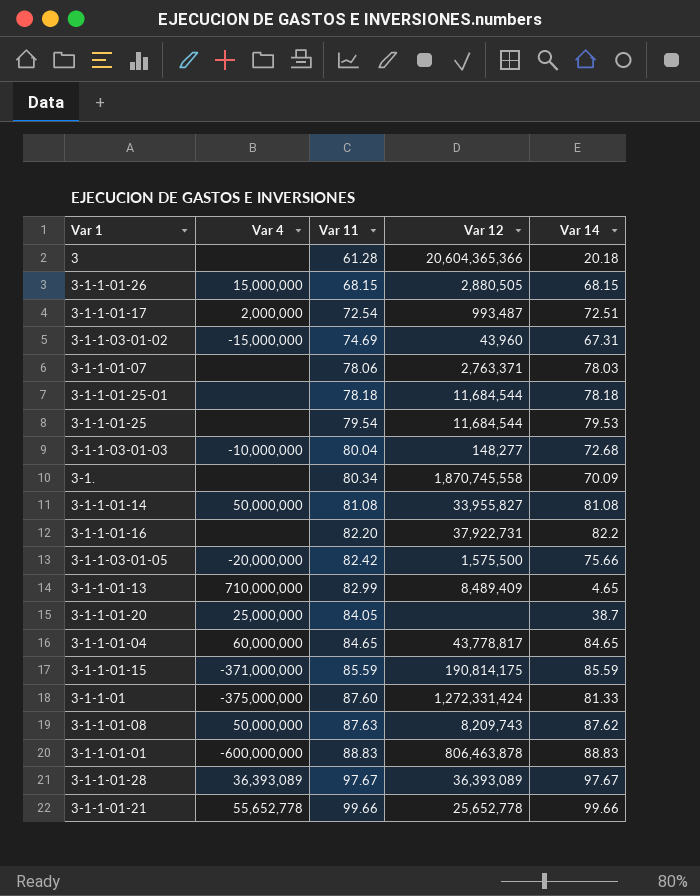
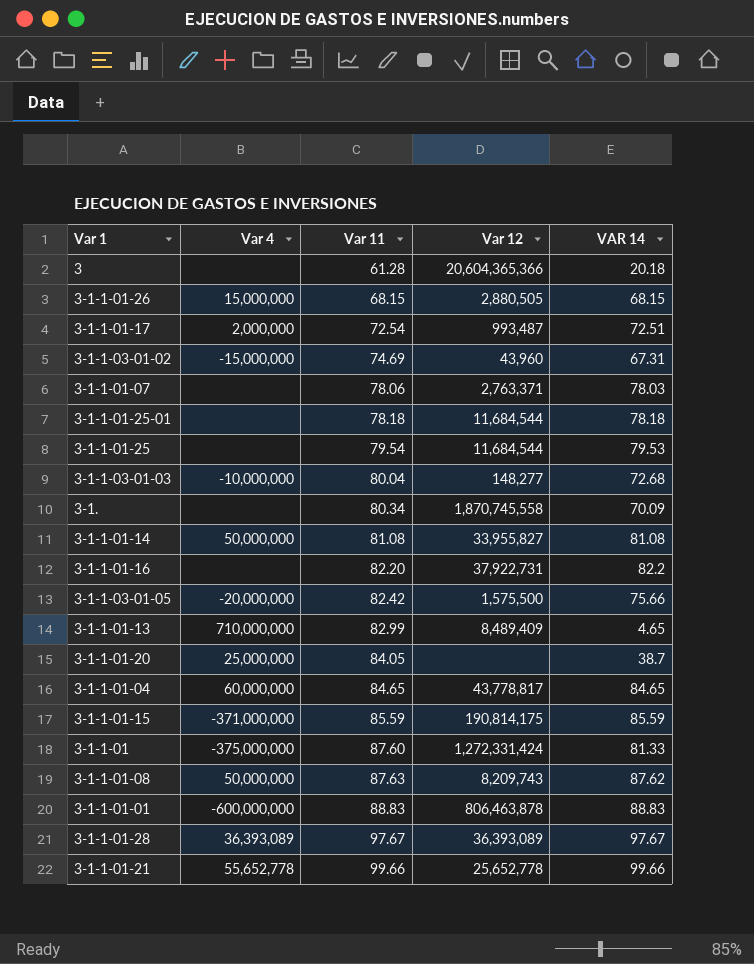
column name: Var 14 -> VAR 14

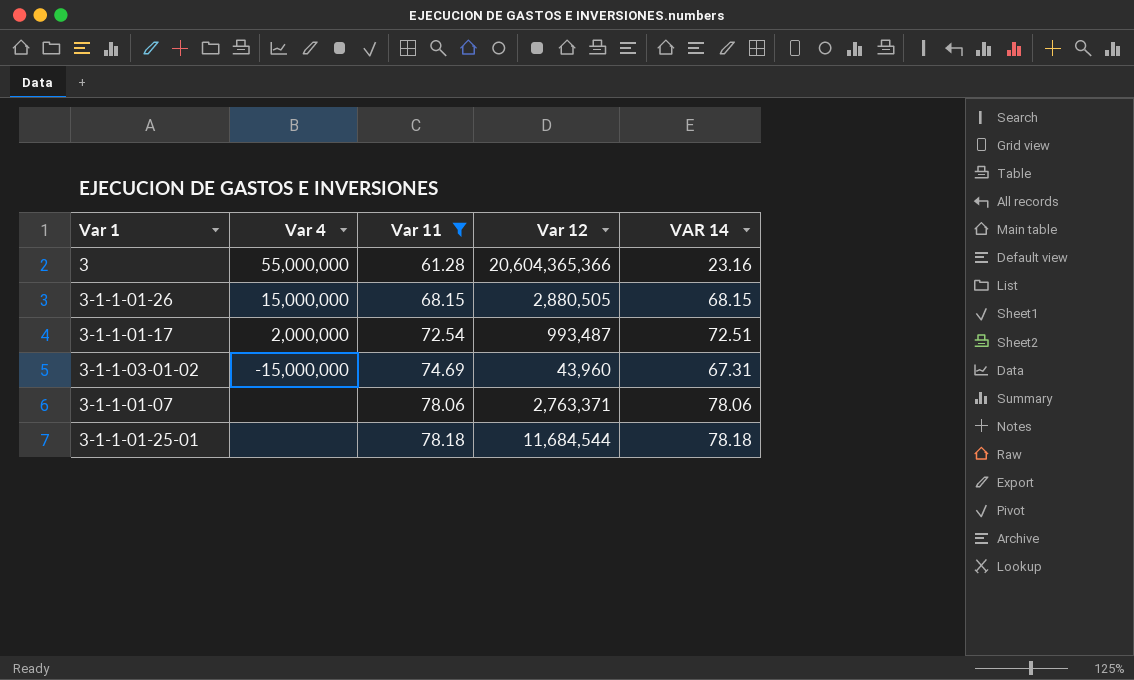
filter: none -> Var 11 <= 78.18
3 | Var 4: none -> 55,000,000
3 | VAR 14: 20.18 -> 23.16
3-1-1-01-07 | VAR 14: 78.03 -> 78.06

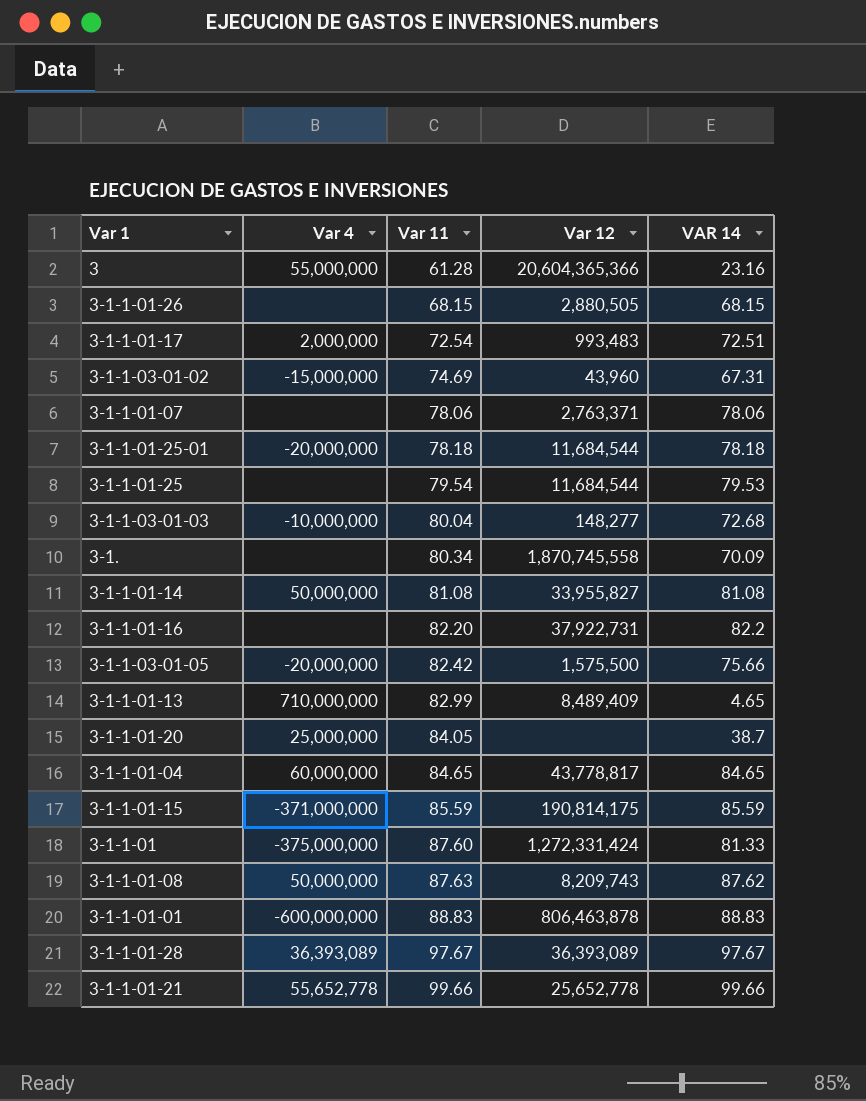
filter: Var 11 <= 78.18 -> none
3-1-1-01-26 | Var 4: 15,000,000 -> none
3-1-1-01-17 | Var 12: 993,487 -> 993,483
3-1-1-01-25-01 | Var 4: none -> -20,000,000

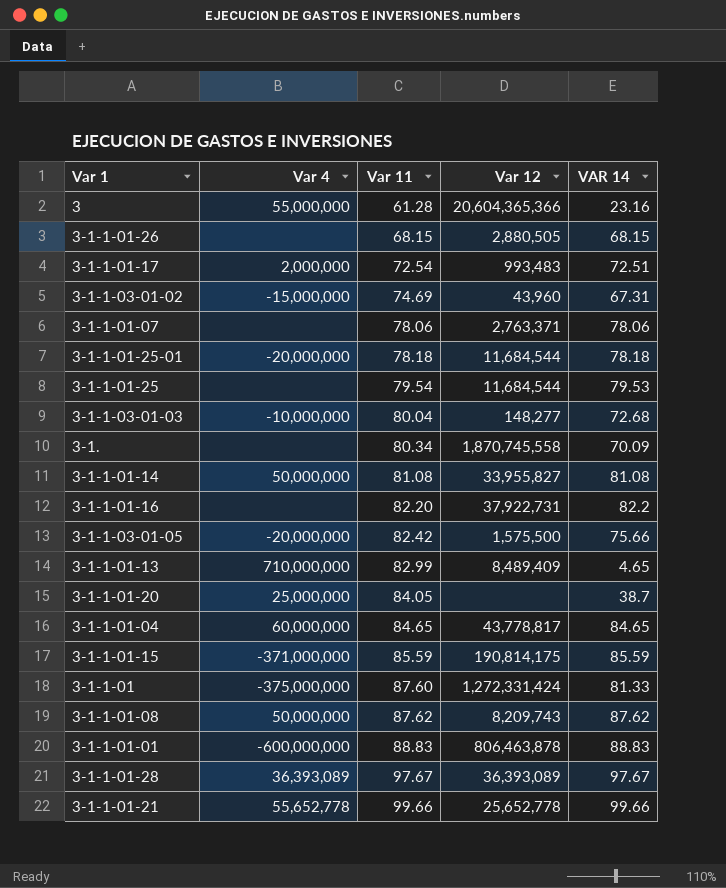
3-1-1-01-08 | Var 11: 87.63 -> 87.62

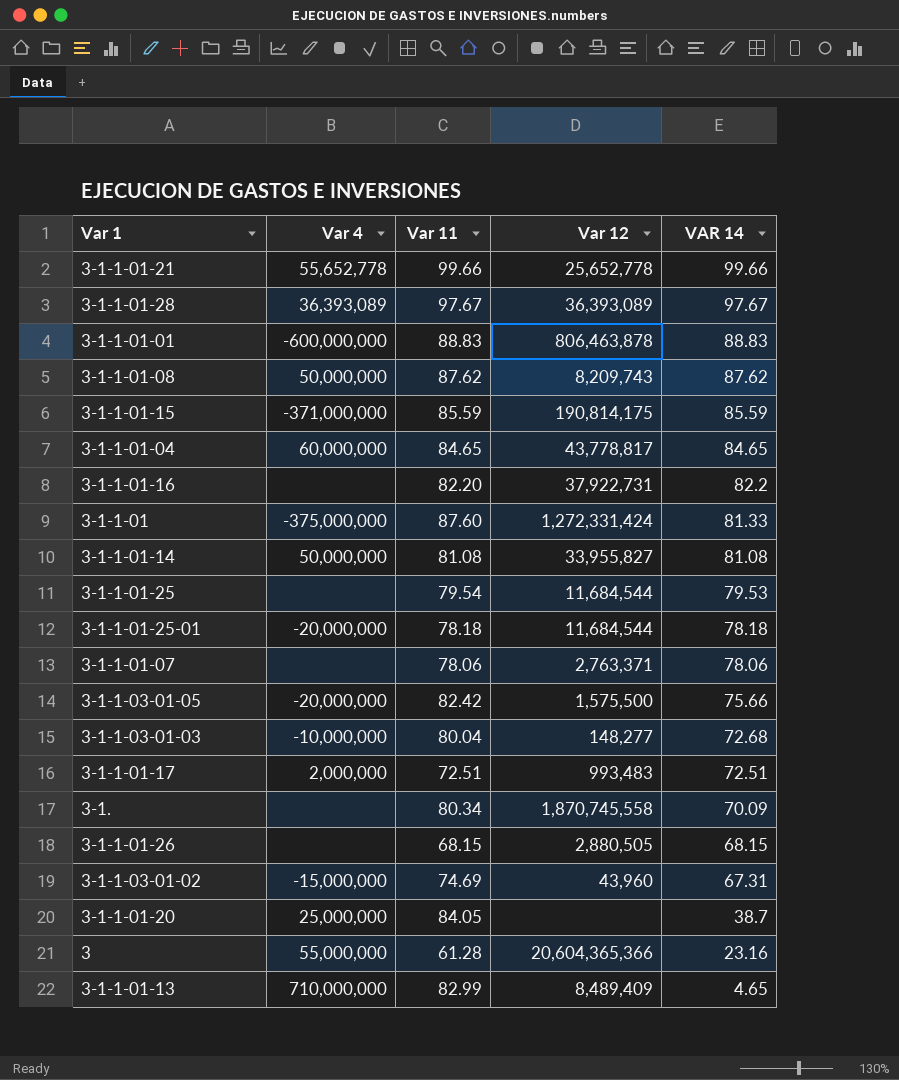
row order: Var 11 ascending -> VAR 14 descending
3-1-1-01-17 | Var 11: 72.54 -> 72.51

